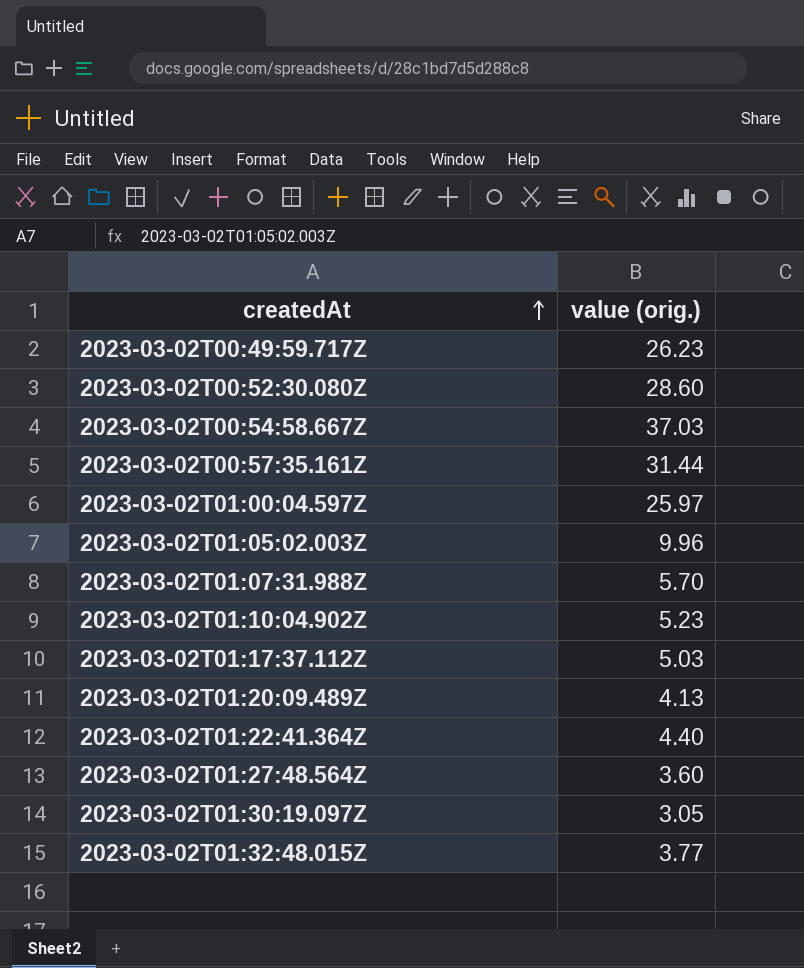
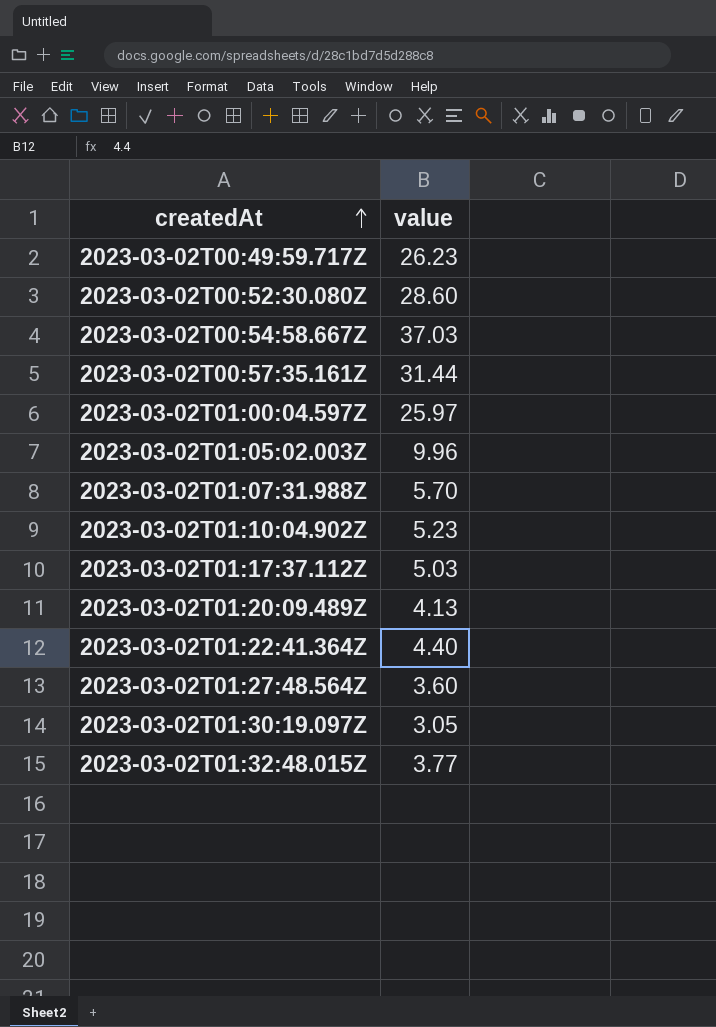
column name: value (orig.) -> value

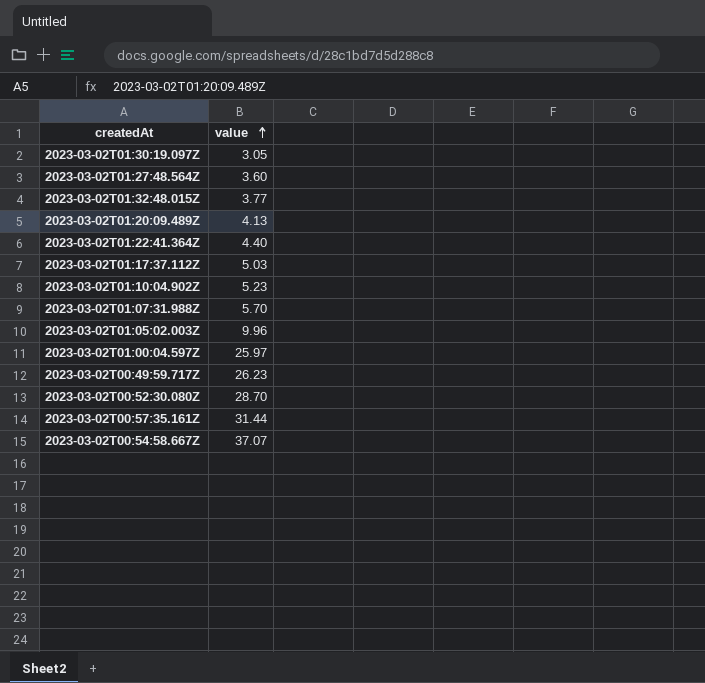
row order: createdAt ascending -> value ascending
2023-03-02T00:52:30.080Z | value: 28.60 -> 28.70
2023-03-02T00:54:58.667Z | value: 37.03 -> 37.07

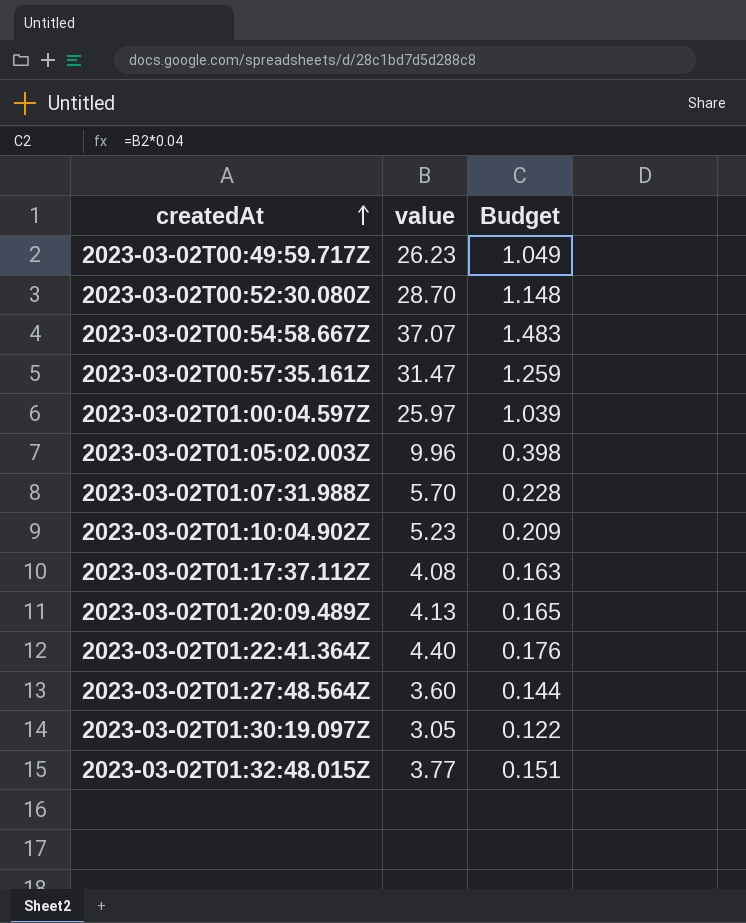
row order: value ascending -> createdAt ascending
column Budget | formula: none -> [value] * 0.04
2023-03-02T00:57:35.161Z | value: 31.44 -> 31.47
2023-03-02T01:17:37.112Z | value: 5.03 -> 4.08

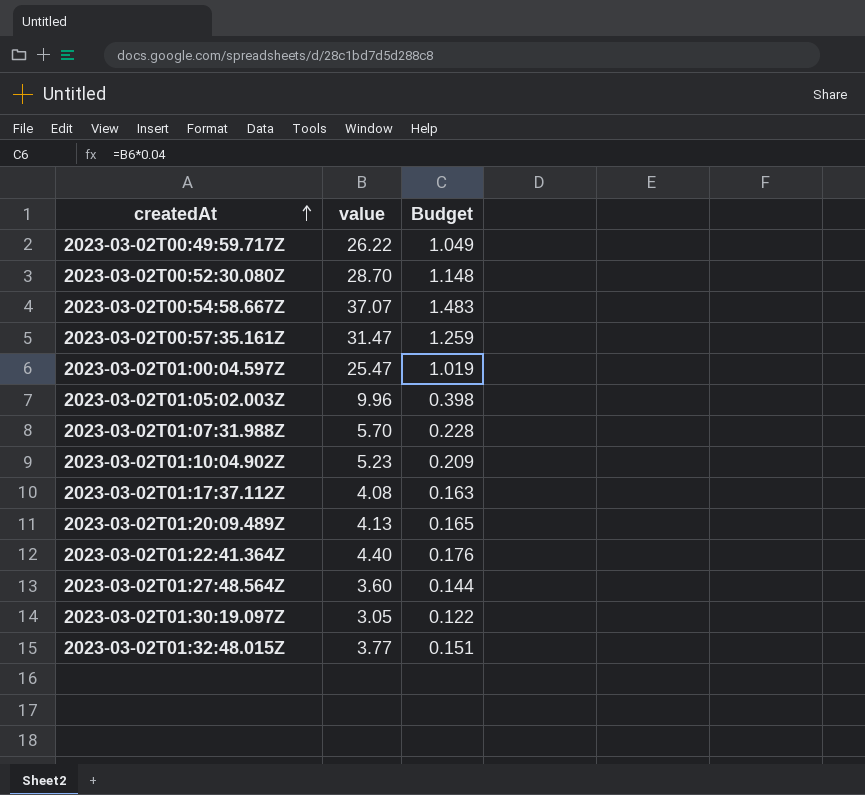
2023-03-02T00:49:59.717Z | value: 26.23 -> 26.22
2023-03-02T01:00:04.597Z | value: 25.97 -> 25.47
2023-03-02T01:00:04.597Z | Budget: 1.039 -> 1.019

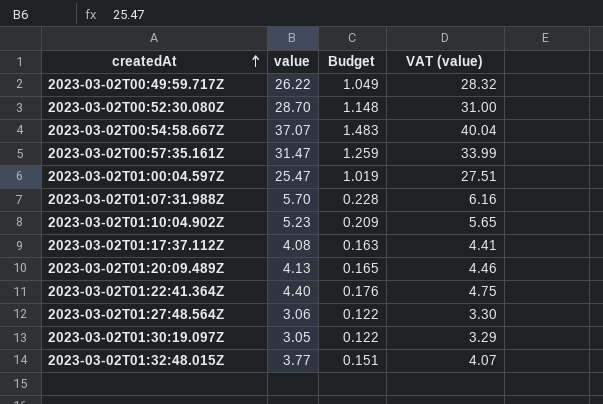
column VAT (value) | formula: none -> [value] * 1.08
row 2023-03-02T01:05:02.003Z: 9.96 | 0.398 -> none
2023-03-02T01:27:48.564Z | value: 3.60 -> 3.06
2023-03-02T01:27:48.564Z | Budget: 0.144 -> 0.122

